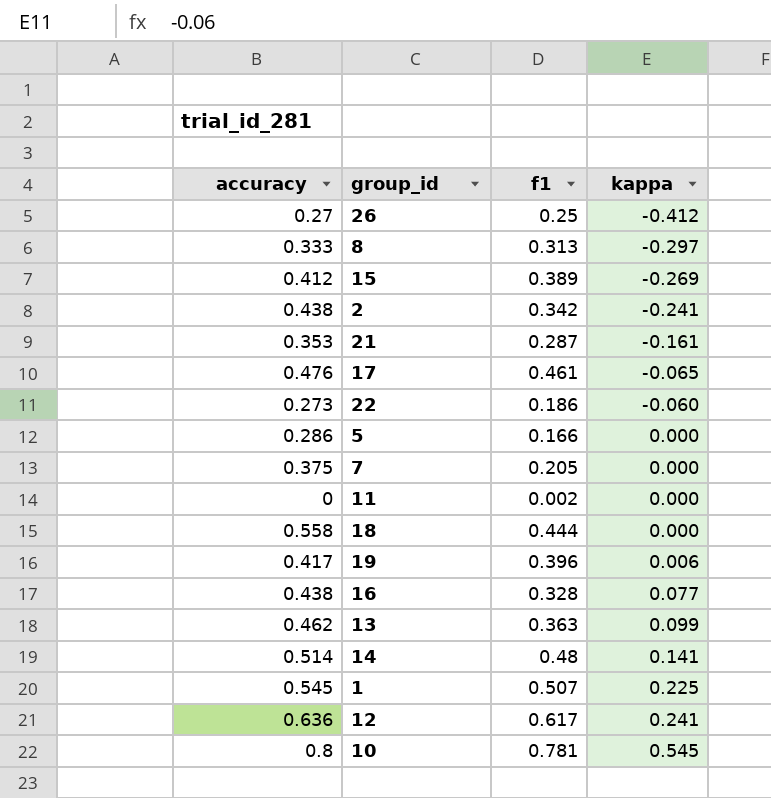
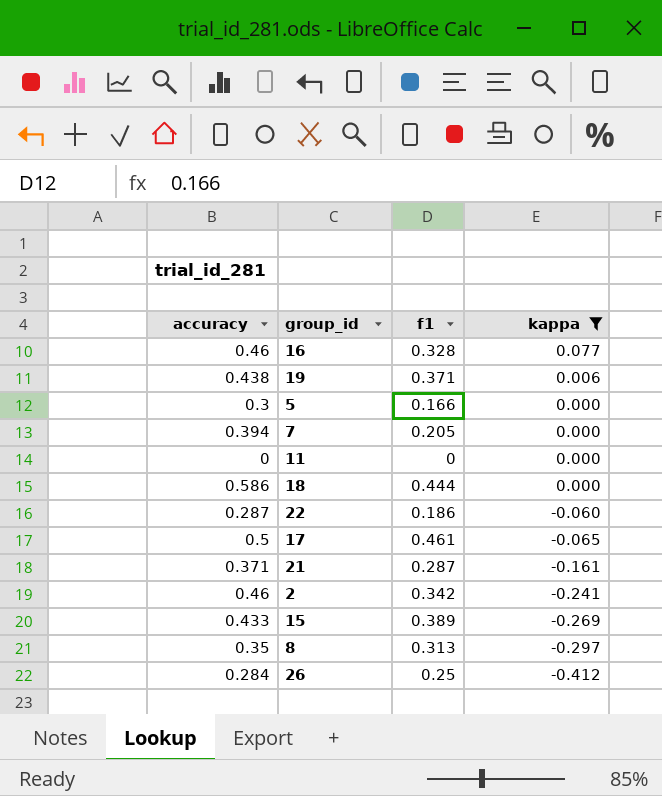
filter: none -> kappa <= 0.077
row order: kappa ascending -> kappa descending
16 | accuracy: 0.438 -> 0.46
19 | accuracy: 0.417 -> 0.438
19 | f1: 0.396 -> 0.371
5 | accuracy: 0.286 -> 0.3
7 | accuracy: 0.375 -> 0.394
11 | f1: 0.002 -> 0
18 | accuracy: 0.558 -> 0.586
22 | accuracy: 0.273 -> 0.287
17 | accuracy: 0.476 -> 0.5
21 | accuracy: 0.353 -> 0.371
2 | accuracy: 0.438 -> 0.46
15 | accuracy: 0.412 -> 0.433
8 | accuracy: 0.333 -> 0.35
26 | accuracy: 0.27 -> 0.284

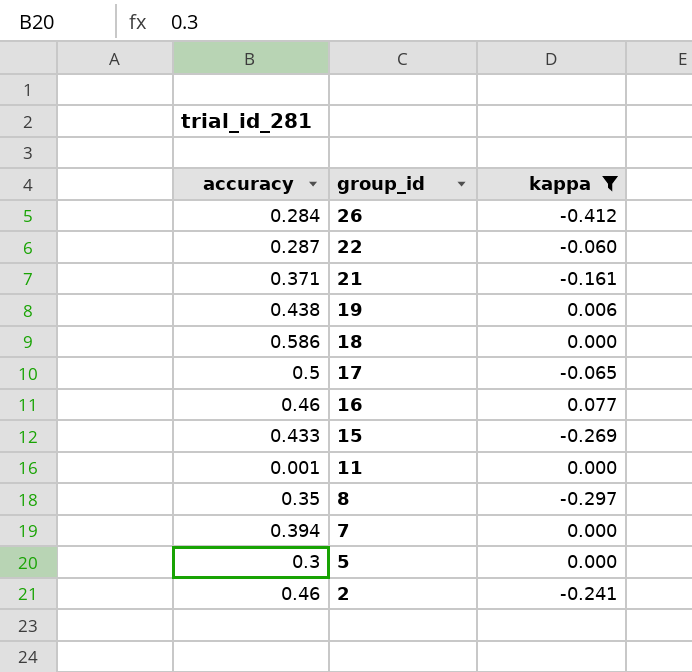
row order: kappa descending -> group_id descending
column f1 | position: 3 -> none
11 | accuracy: 0 -> 0.001

